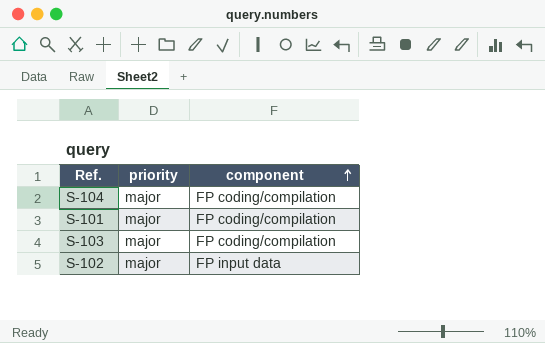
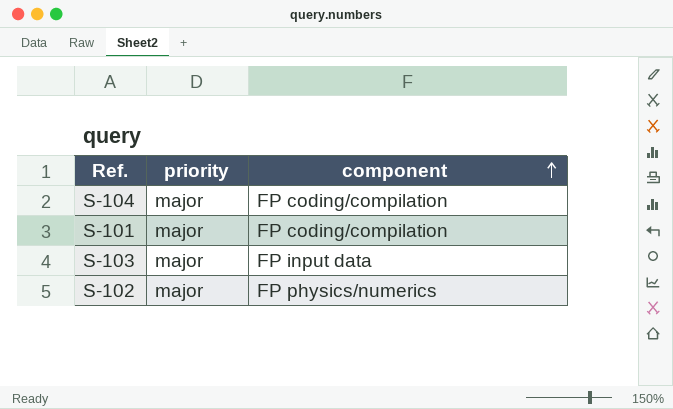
S-103 | component: FP coding/compilation -> FP input data
S-102 | component: FP input data -> FP physics/numerics

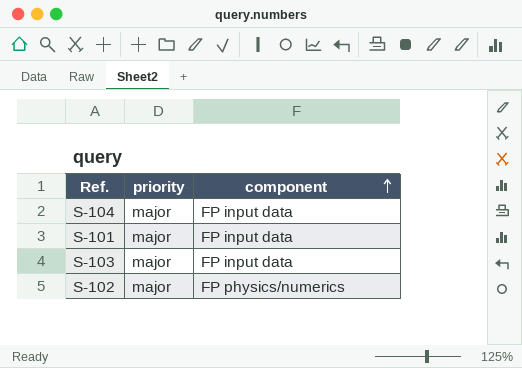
S-104 | component: FP coding/compilation -> FP input data
S-101 | component: FP coding/compilation -> FP input data

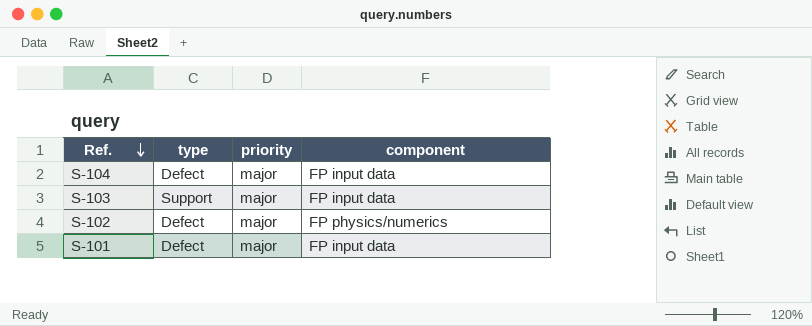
row order: component ascending -> Ref. descending
column type | position: none -> 2

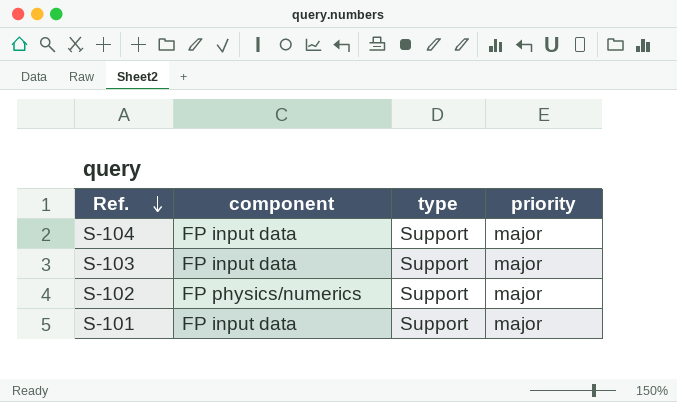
column component | position: 4 -> 2
S-104 | type: Defect -> Support
S-102 | type: Defect -> Support
S-101 | type: Defect -> Support

